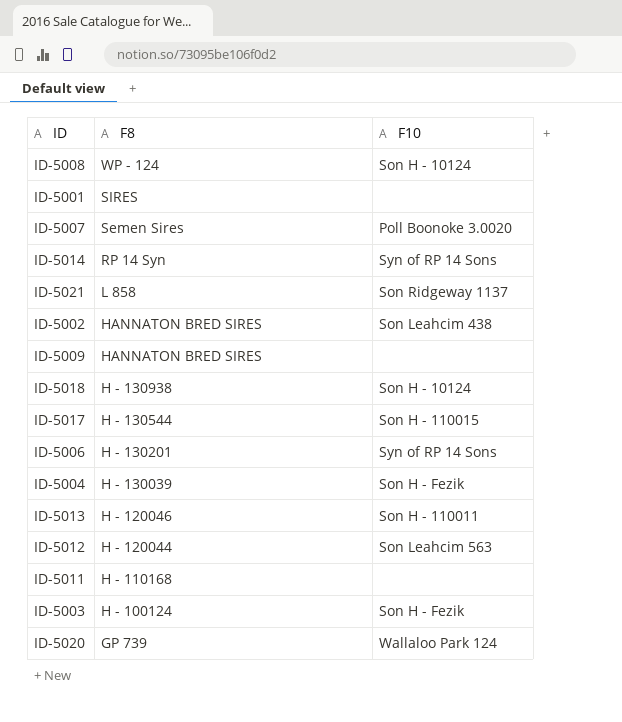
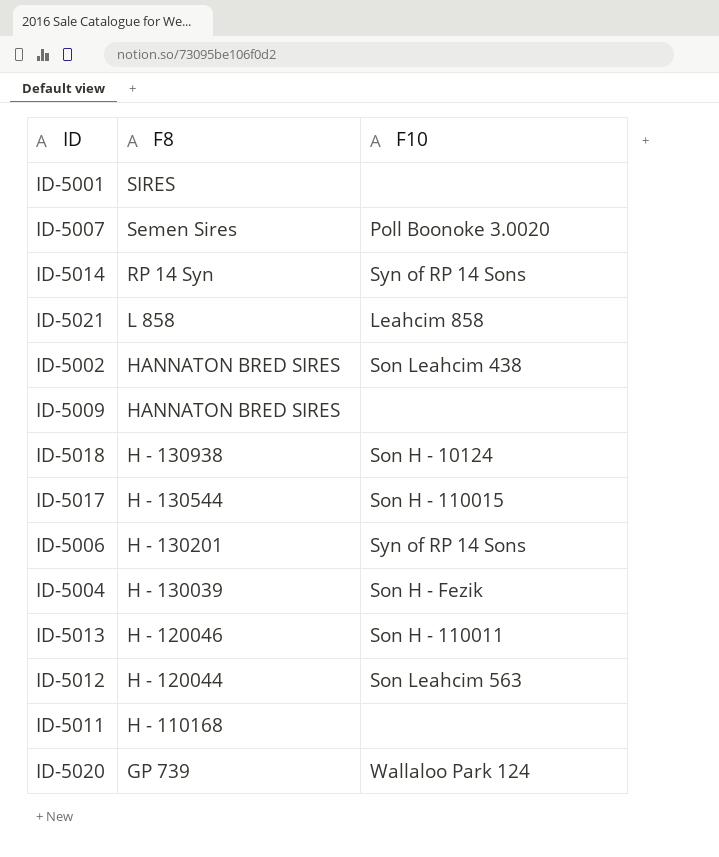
row ID-5008: WP - 124 | Son H - 10124 -> none
row ID-5003: H - 100124 | Son H - Fezik -> none
ID-5021 | F10: Son Ridgeway 1137 -> Leahcim 858

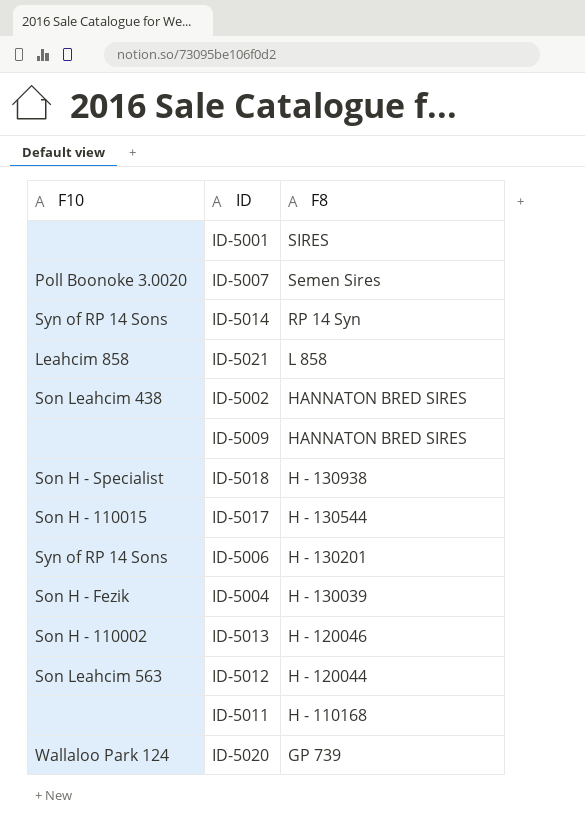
column F10 | position: 3 -> 1
ID-5018 | F10: Son H - 10124 -> Son H - Specialist
ID-5013 | F10: Son H - 110011 -> Son H - 110002

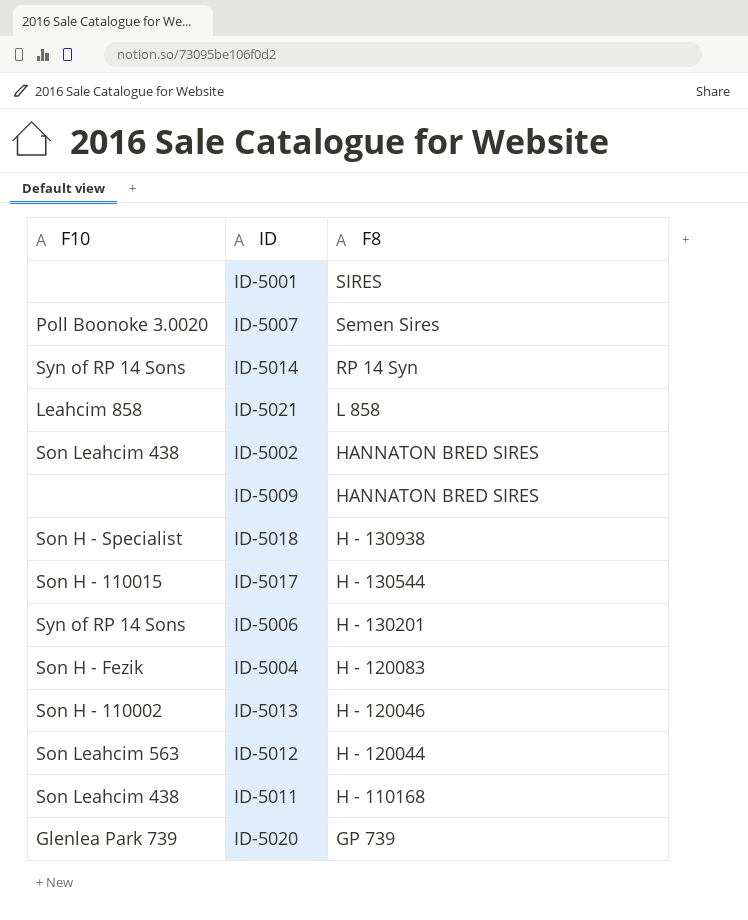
ID-5004 | F8: H - 130039 -> H - 120083
ID-5011 | F10: none -> Son Leahcim 438
ID-5020 | F10: Wallaloo Park 124 -> Glenlea Park 739

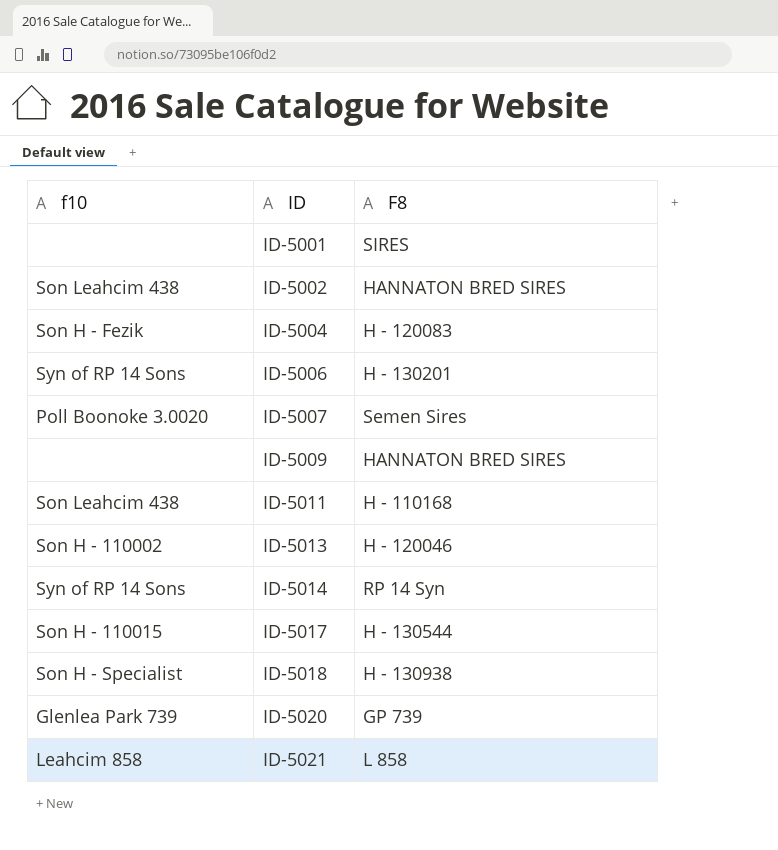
row order: F8 descending -> ID ascending
column name: F10 -> f10
row ID-5012: Son Leahcim 563 | H - 120044 -> none

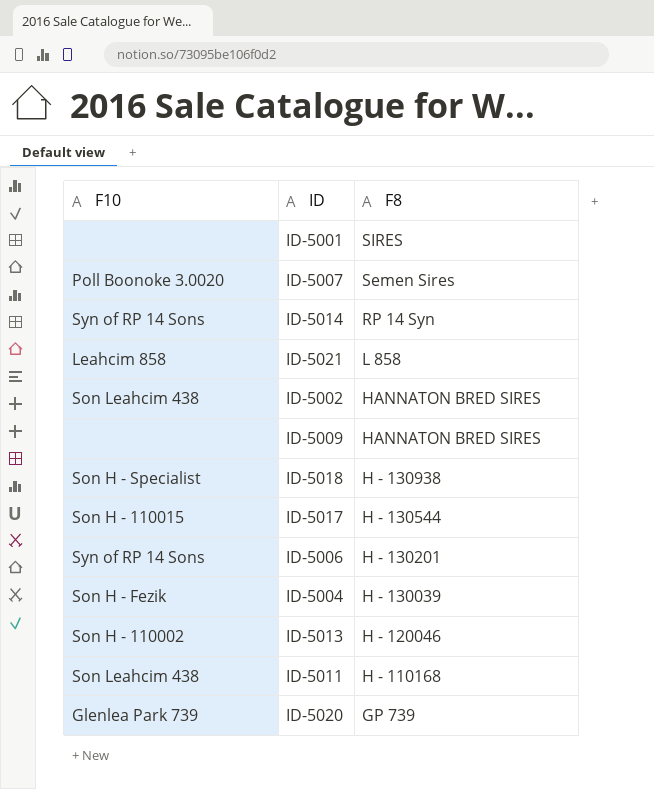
row order: ID ascending -> F8 descending
column name: f10 -> F10
ID-5004 | F8: H - 120083 -> H - 130039

